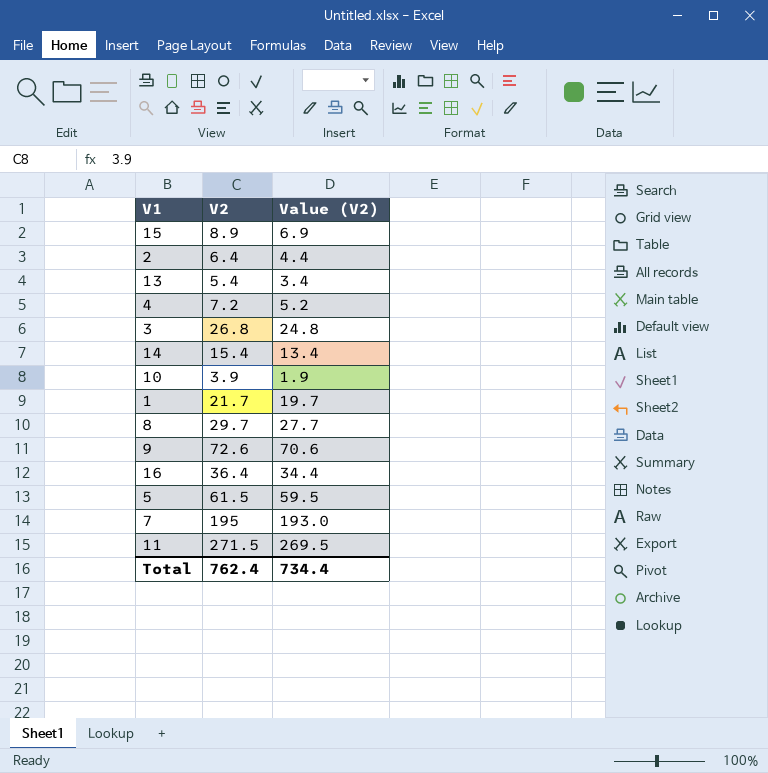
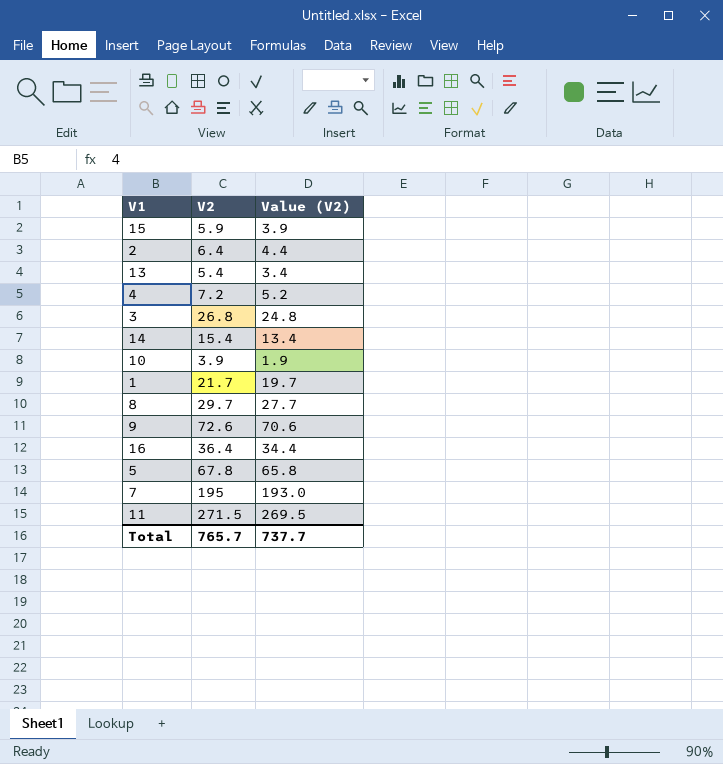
15 | V2: 8.9 -> 5.9
15 | Value (V2): 6.9 -> 3.9
5 | V2: 61.5 -> 67.8
5 | Value (V2): 59.5 -> 65.8
Total | V2: 762.4 -> 765.7
Total | Value (V2): 734.4 -> 737.7

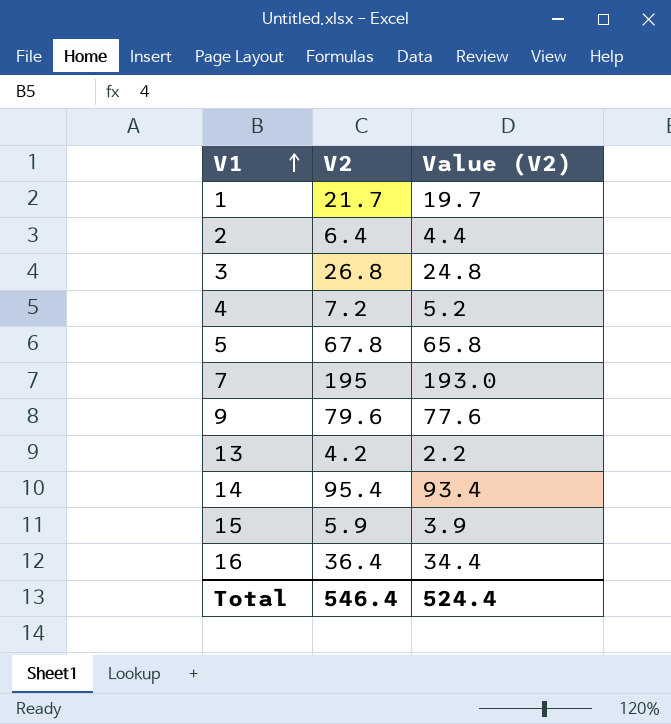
row order: none -> V1 ascending
row 10: 3.9 | 1.9 -> none
row 8: 29.7 | 27.7 -> none
row 11: 271.5 | 269.5 -> none
9 | V2: 72.6 -> 79.6
9 | Value (V2): 70.6 -> 77.6
13 | V2: 5.4 -> 4.2
13 | Value (V2): 3.4 -> 2.2
14 | V2: 15.4 -> 95.4
14 | Value (V2): 13.4 -> 93.4
Total | V2: 765.7 -> 546.4
Total | Value (V2): 737.7 -> 524.4

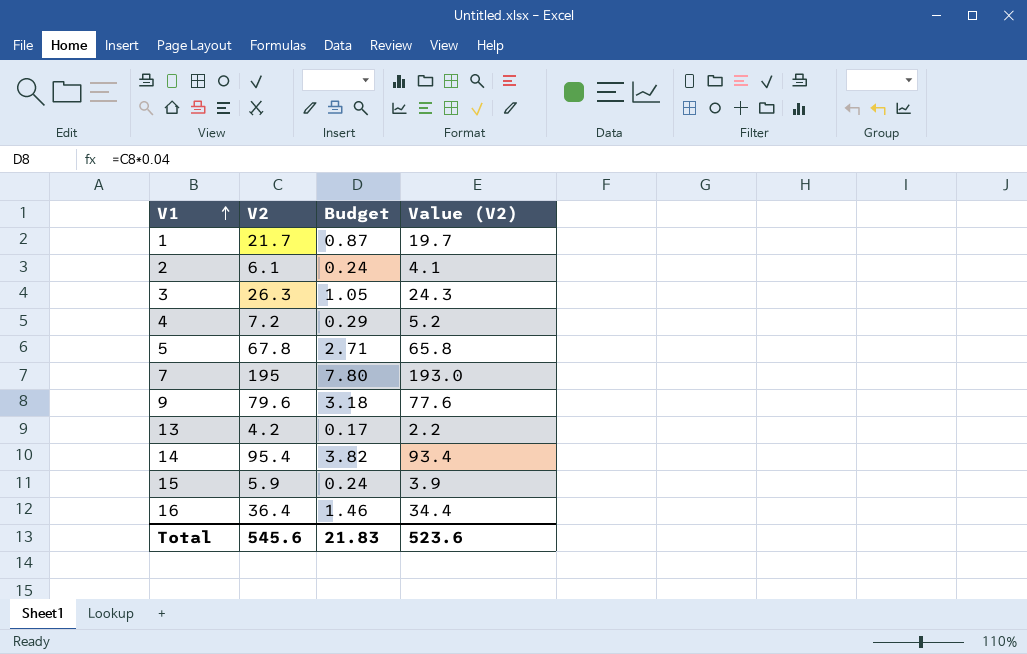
column Budget | formula: none -> [V2] * 0.04
2 | V2: 6.4 -> 6.1
2 | Value (V2): 4.4 -> 4.1
3 | V2: 26.8 -> 26.3
3 | Value (V2): 24.8 -> 24.3
Total | V2: 546.4 -> 545.6
Total | Value (V2): 524.4 -> 523.6

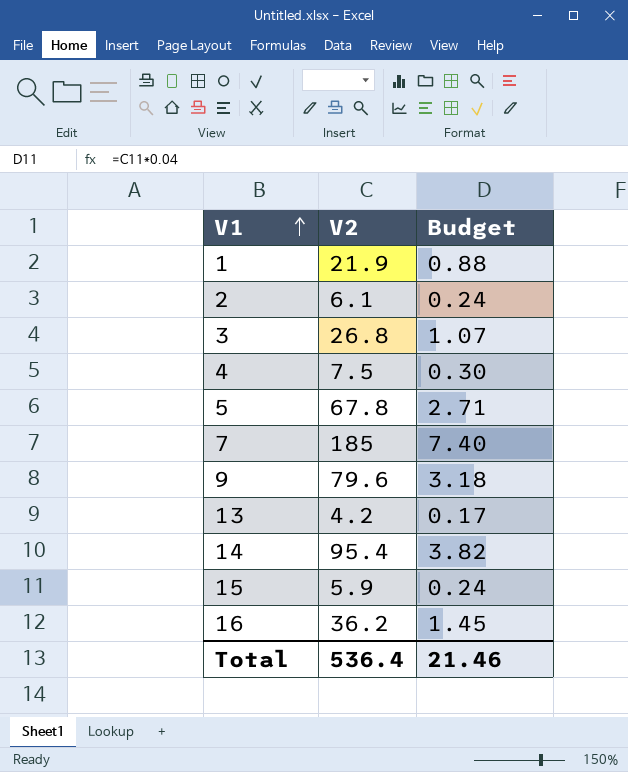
column Value (V2) | formula: [V2] - 2 -> none
1 | V2: 21.7 -> 21.9
1 | Budget: 0.87 -> 0.88
3 | V2: 26.3 -> 26.8
3 | Budget: 1.05 -> 1.07
4 | V2: 7.2 -> 7.5
4 | Budget: 0.29 -> 0.30
7 | V2: 195 -> 185
7 | Budget: 7.80 -> 7.40
16 | V2: 36.4 -> 36.2
16 | Budget: 1.46 -> 1.45
Total | V2: 545.6 -> 536.4
Total | Budget: 21.83 -> 21.46

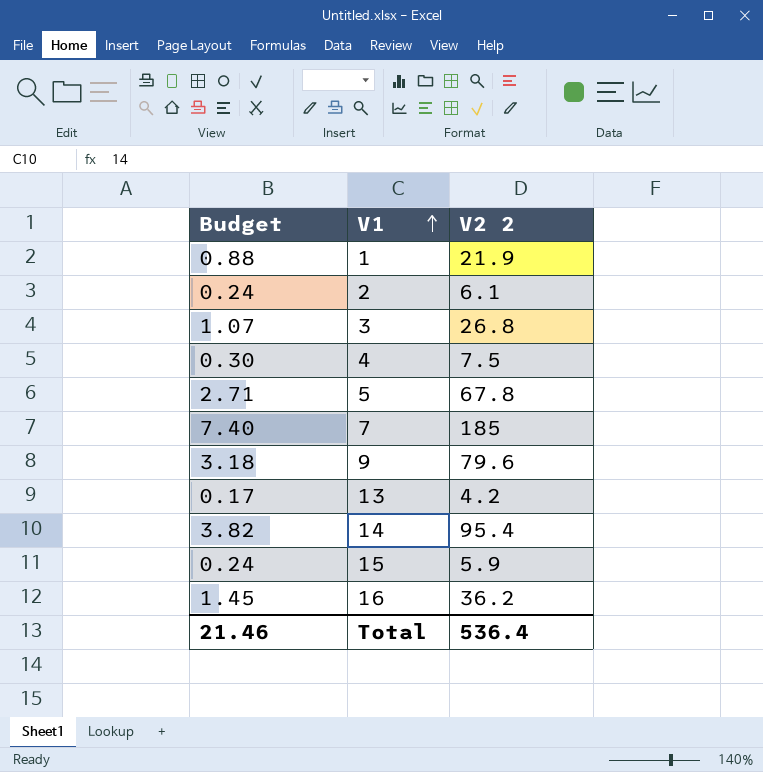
column Budget | position: 3 -> 1
column name: V2 -> V2 2

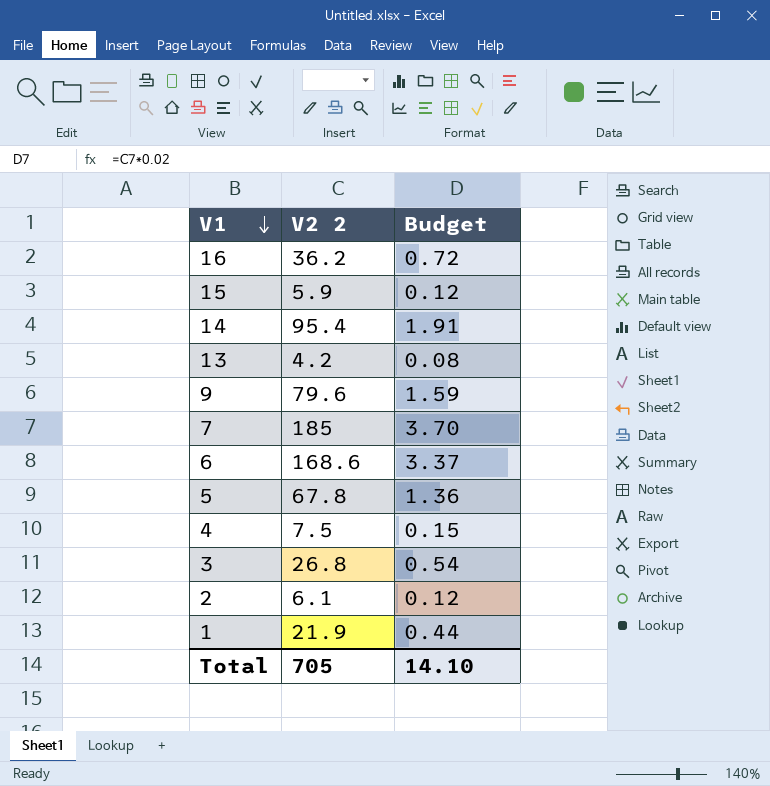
row order: V1 ascending -> V1 descending
column Budget | formula: [V2 2] * 0.04 -> [V2 2] * 0.02
column Budget | position: 1 -> 3
row 6: none -> 168.6 | 3.37
Total | V2 2: 536.4 -> 705
Total | Budget: 21.46 -> 14.10

